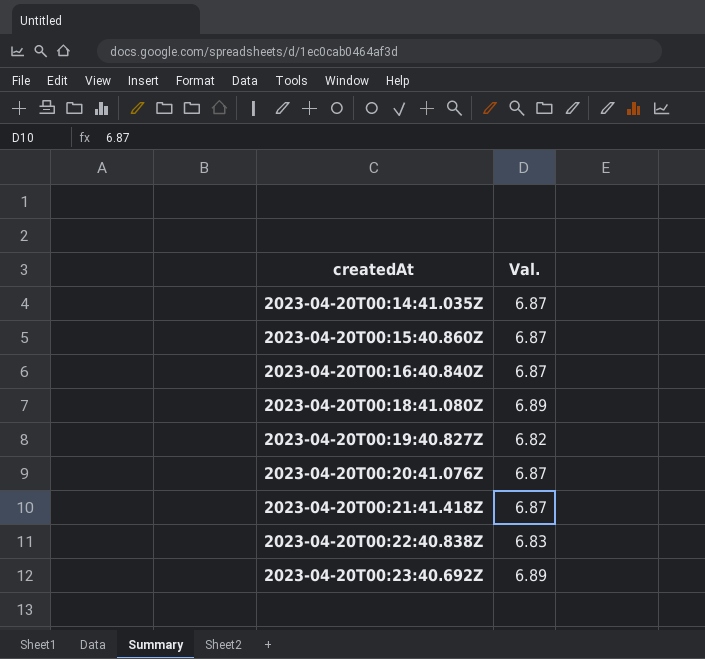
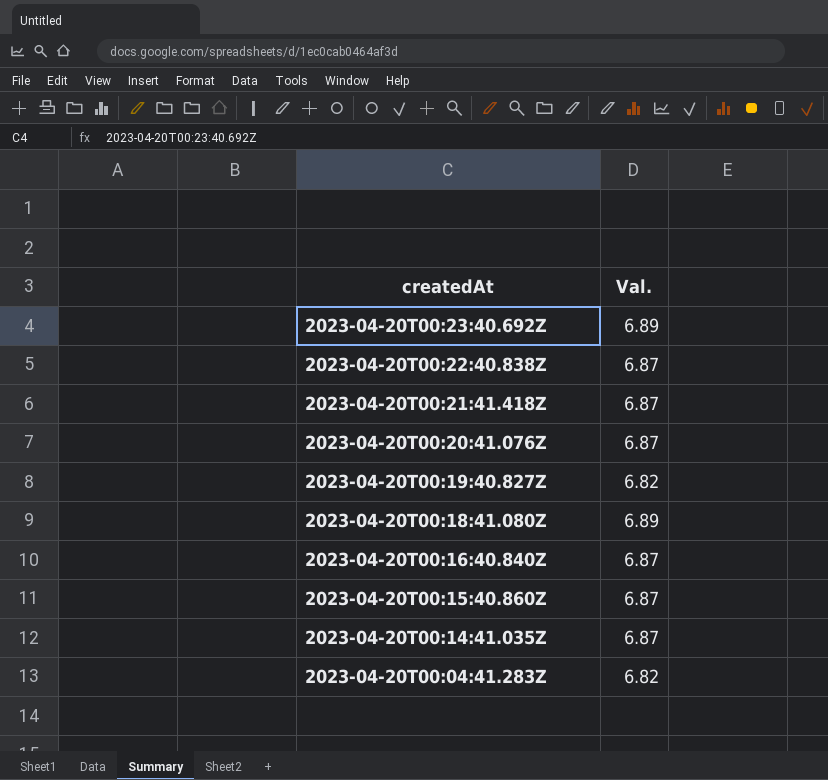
row order: createdAt ascending -> createdAt descending
2023-04-20T00:22:40.838Z | Val.: 6.83 -> 6.87
row 2023-04-20T00:04:41.283Z: none -> 6.82

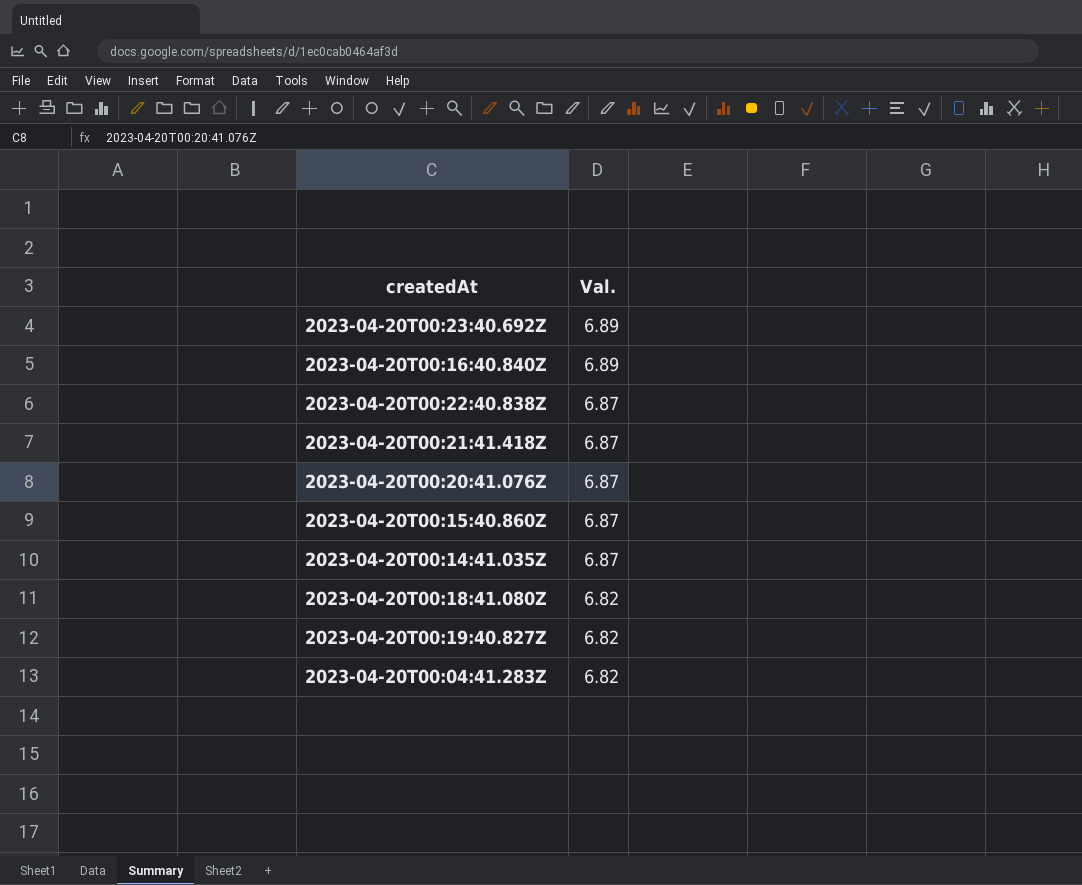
row order: createdAt descending -> Val. descending
2023-04-20T00:16:40.840Z | Val.: 6.87 -> 6.89
2023-04-20T00:18:41.080Z | Val.: 6.89 -> 6.82

